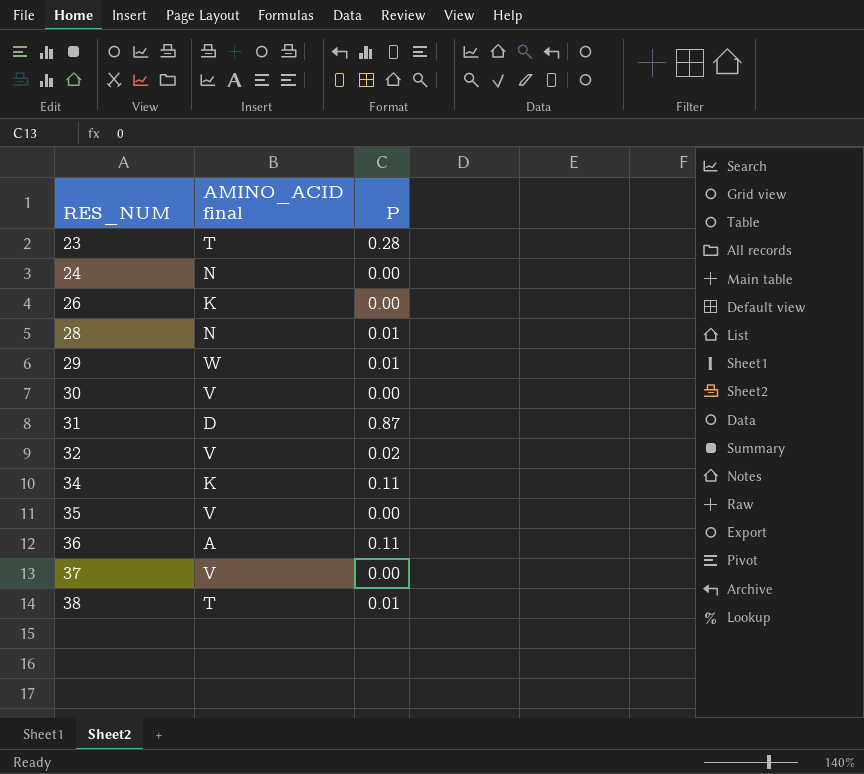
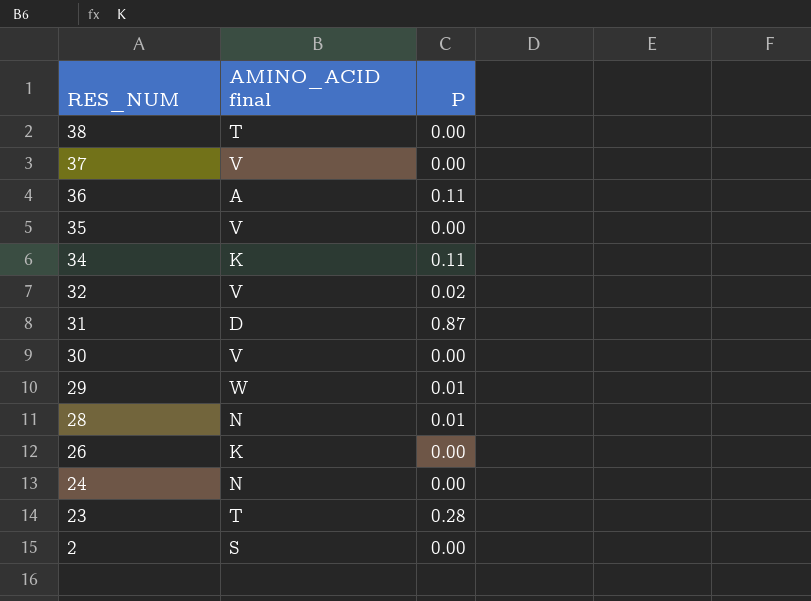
row order: RES_NUM ascending -> RES_NUM descending
38 | P: 0.01 -> 0.00
row 2: none -> S | 0.00

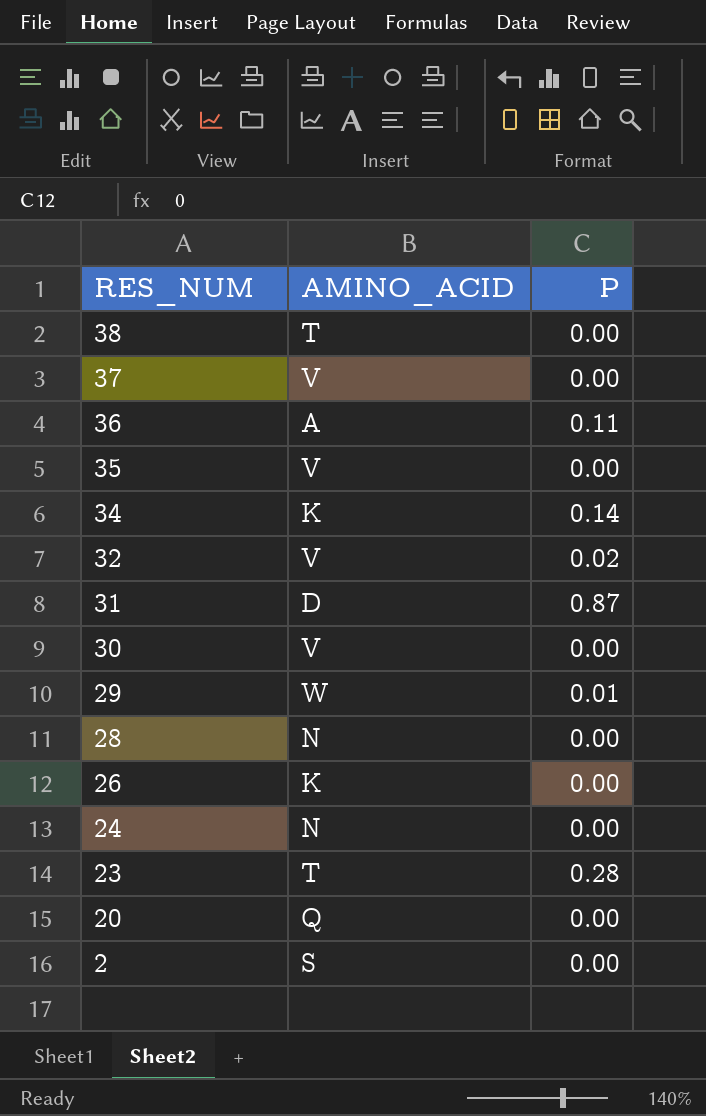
column name: AMINO_ACID final -> AMINO_ACID
34 | P: 0.11 -> 0.14
28 | P: 0.01 -> 0.00
row 20: none -> Q | 0.00

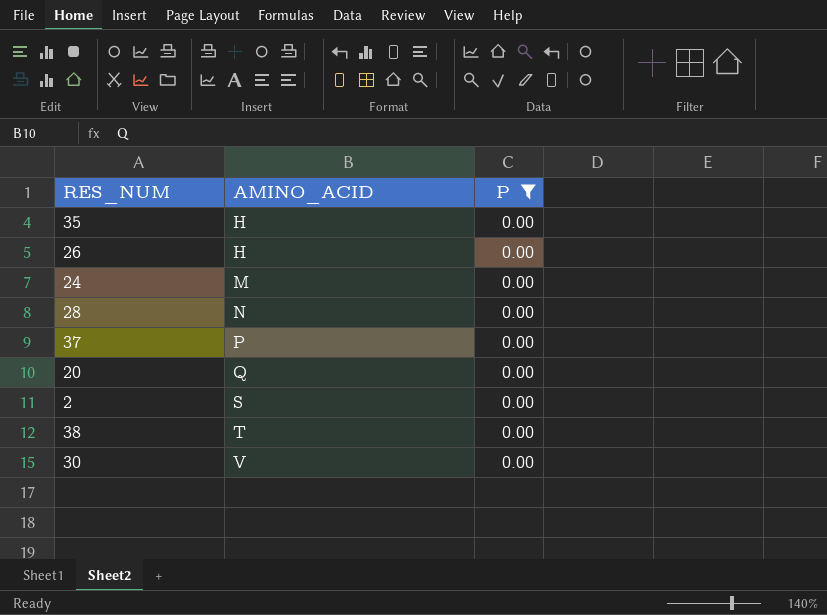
filter: none -> P = 0.00
row order: RES_NUM descending -> AMINO_ACID ascending
35 | AMINO_ACID: V -> H
26 | AMINO_ACID: K -> H
24 | AMINO_ACID: N -> M
37 | AMINO_ACID: V -> P

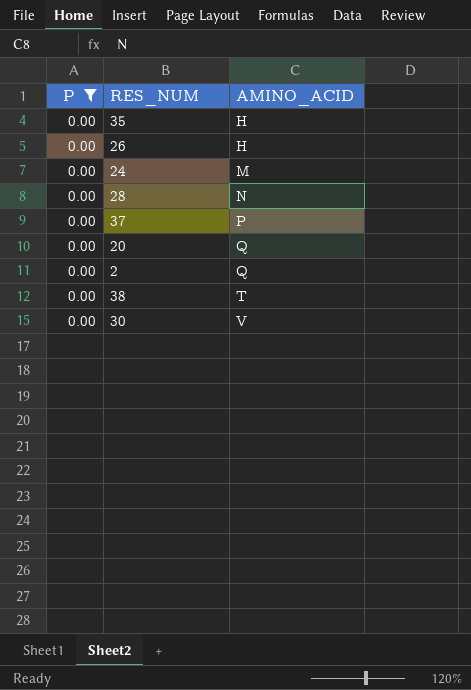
column P | position: 3 -> 1
2 | AMINO_ACID: S -> Q

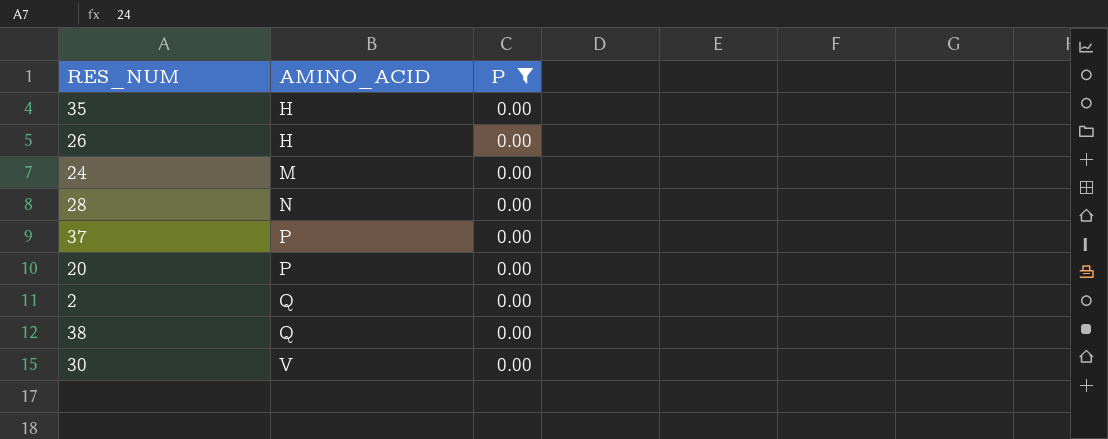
column P | position: 1 -> 3
20 | AMINO_ACID: Q -> P
38 | AMINO_ACID: T -> Q

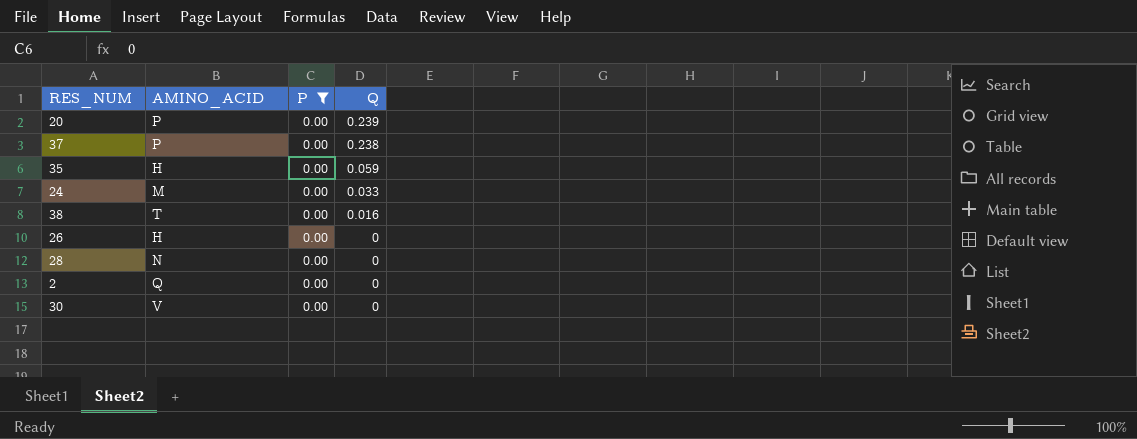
row order: AMINO_ACID ascending -> Q descending
column Q | position: none -> 4
38 | AMINO_ACID: Q -> T

